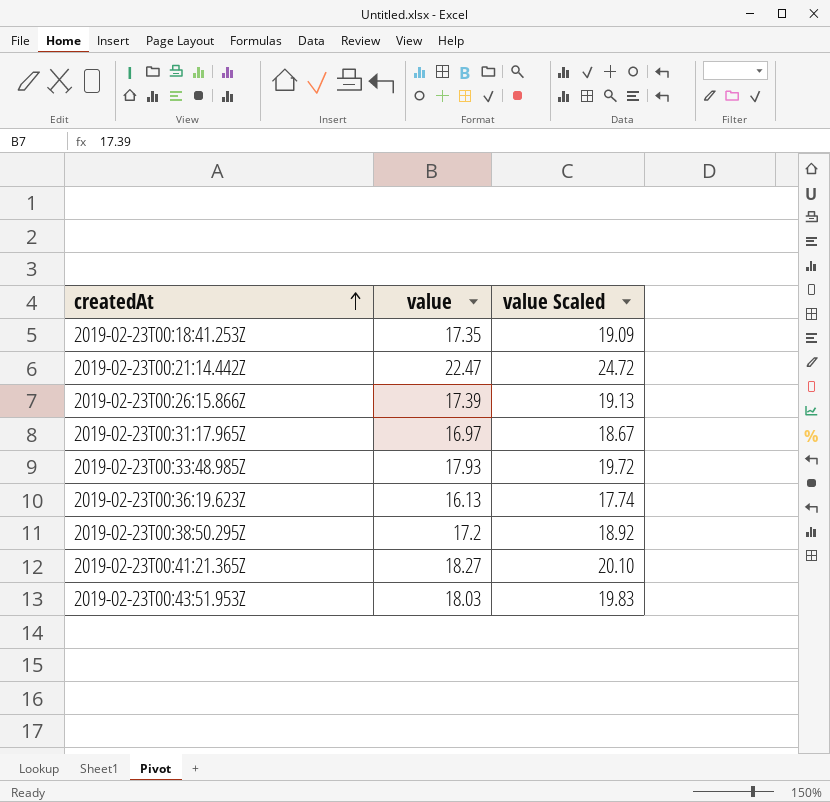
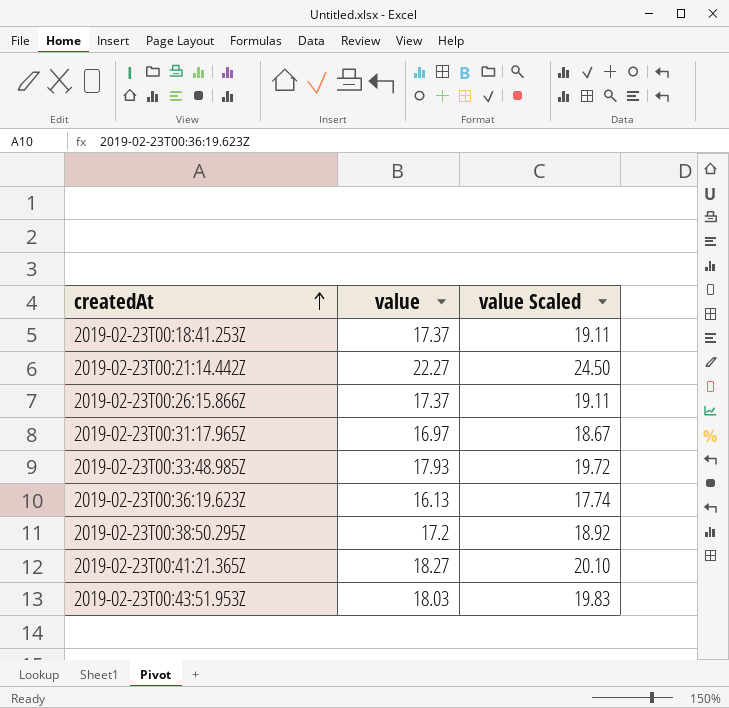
2019-02-23T00:18:41.253Z | value: 17.35 -> 17.37
2019-02-23T00:18:41.253Z | value Scaled: 19.09 -> 19.11
2019-02-23T00:21:14.442Z | value: 22.47 -> 22.27
2019-02-23T00:21:14.442Z | value Scaled: 24.72 -> 24.50
2019-02-23T00:26:15.866Z | value: 17.39 -> 17.37
2019-02-23T00:26:15.866Z | value Scaled: 19.13 -> 19.11

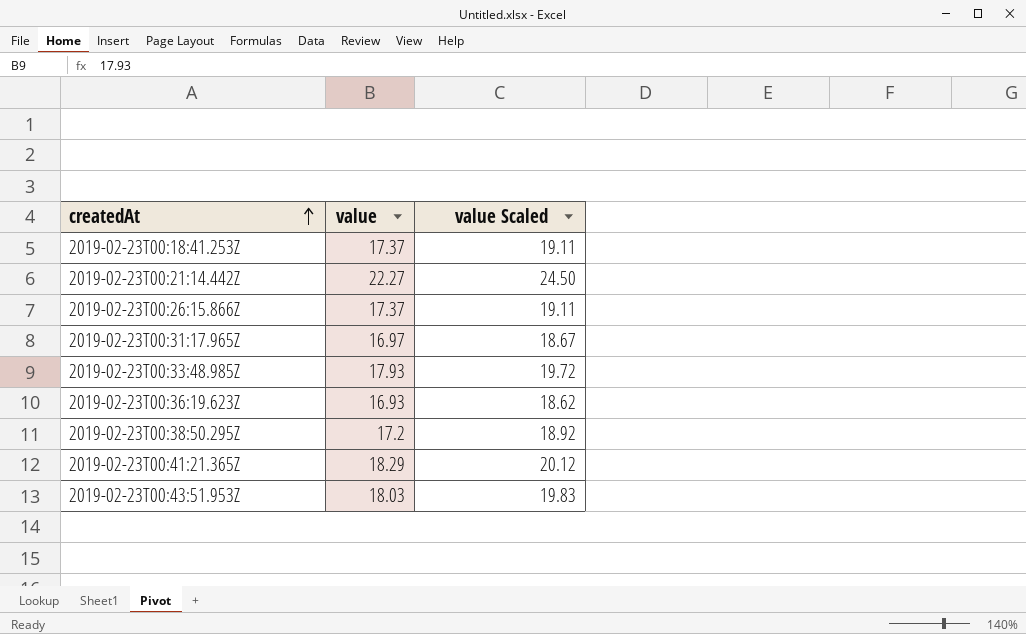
2019-02-23T00:36:19.623Z | value: 16.13 -> 16.93
2019-02-23T00:36:19.623Z | value Scaled: 17.74 -> 18.62
2019-02-23T00:41:21.365Z | value: 18.27 -> 18.29
2019-02-23T00:41:21.365Z | value Scaled: 20.10 -> 20.12

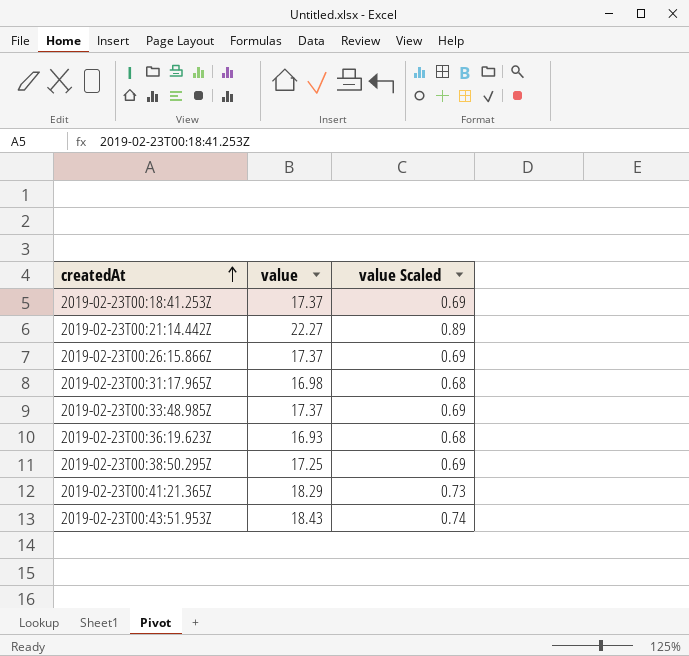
column value Scaled | formula: [value] * 1.1 -> [value] * 0.04
2019-02-23T00:31:17.965Z | value: 16.97 -> 16.98
2019-02-23T00:33:48.985Z | value: 17.93 -> 17.37
2019-02-23T00:38:50.295Z | value: 17.2 -> 17.25
2019-02-23T00:43:51.953Z | value: 18.03 -> 18.43

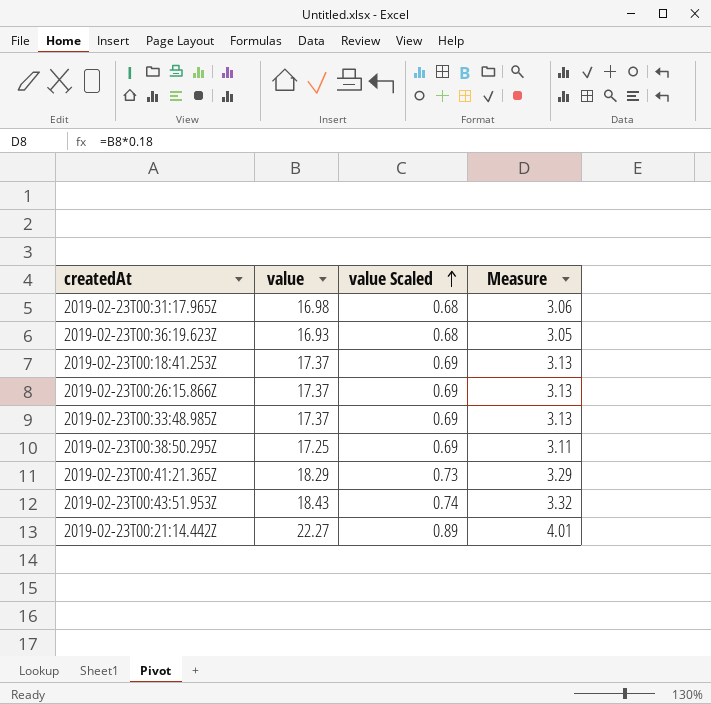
row order: createdAt ascending -> value Scaled ascending
column Measure | formula: none -> [value] * 0.18

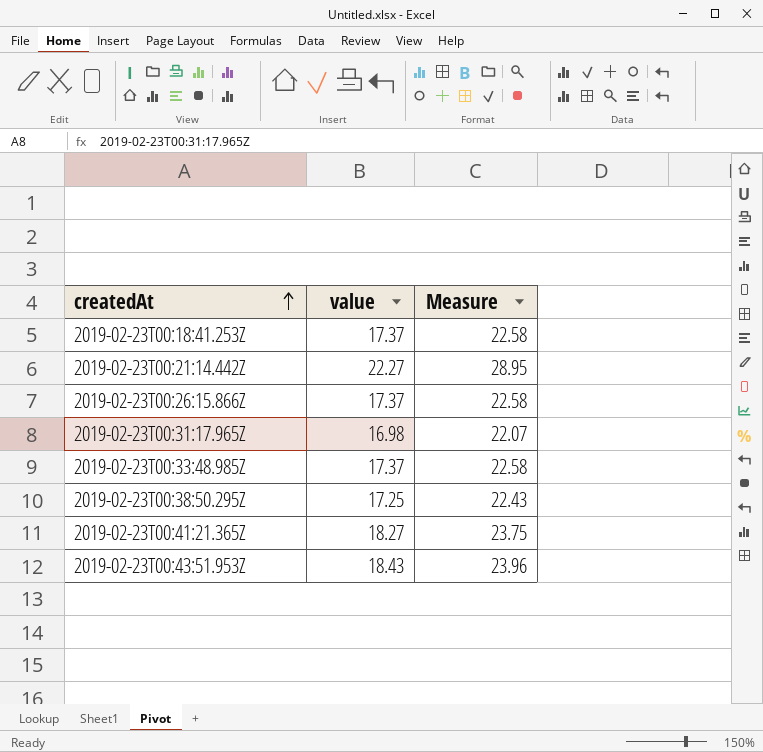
row order: value Scaled ascending -> createdAt ascending
column value Scaled | formula: [value] * 0.04 -> none
column Measure | formula: [value] * 0.18 -> [value] * 1.3
row 2019-02-23T00:36:19.623Z: 16.93 | 0.68 | 3.05 -> none
2019-02-23T00:41:21.365Z | value: 18.29 -> 18.27

